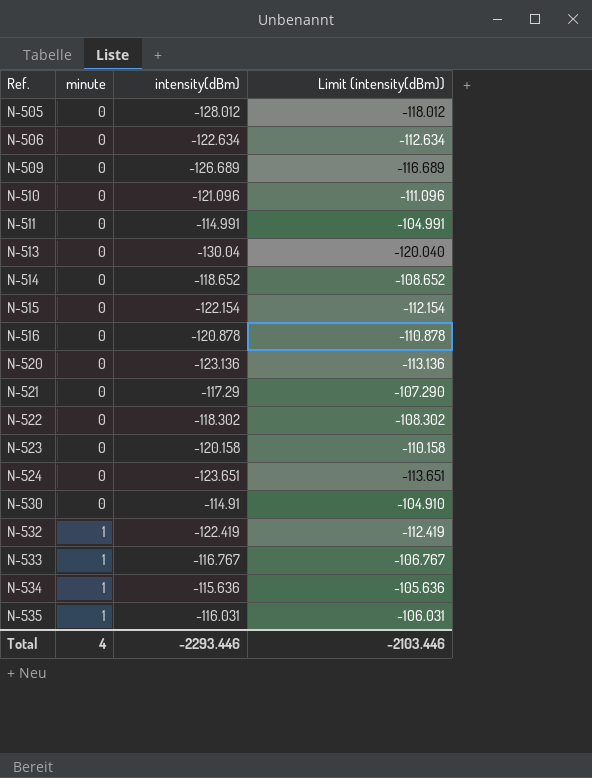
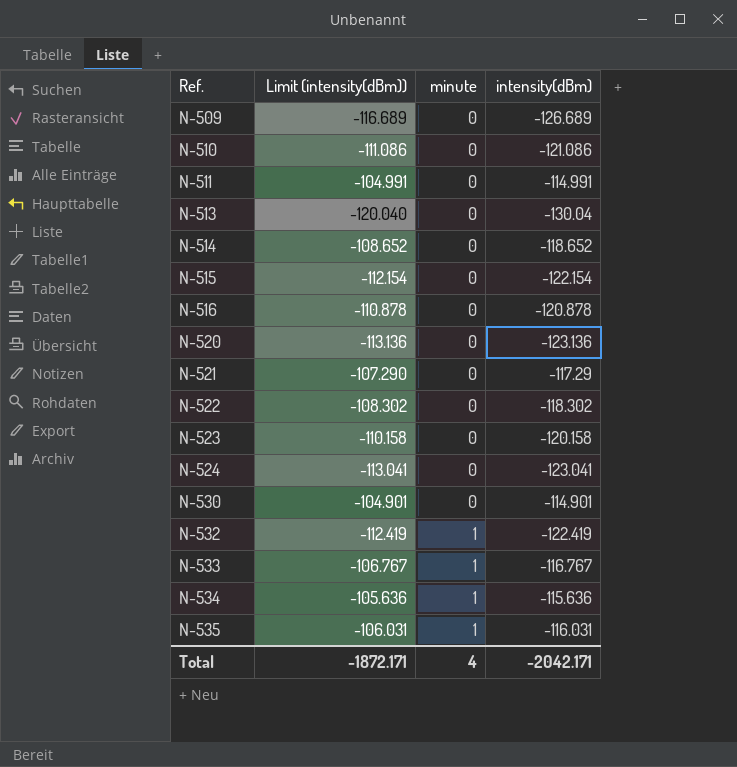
column Limit (intensity(dBm)) | position: 4 -> 2
row N-505: 0 | -128.012 | -118.012 -> none
row N-506: 0 | -122.634 | -112.634 -> none
N-510 | Limit (intensity(dBm)): -111.096 -> -111.086
N-510 | intensity(dBm): -121.096 -> -121.086
N-524 | Limit (intensity(dBm)): -113.651 -> -113.041
N-524 | intensity(dBm): -123.651 -> -123.041
N-530 | Limit (intensity(dBm)): -104.910 -> -104.901
N-530 | intensity(dBm): -114.91 -> -114.901
Total | Limit (intensity(dBm)): -2103.446 -> -1872.171
Total | intensity(dBm): -2293.446 -> -2042.171

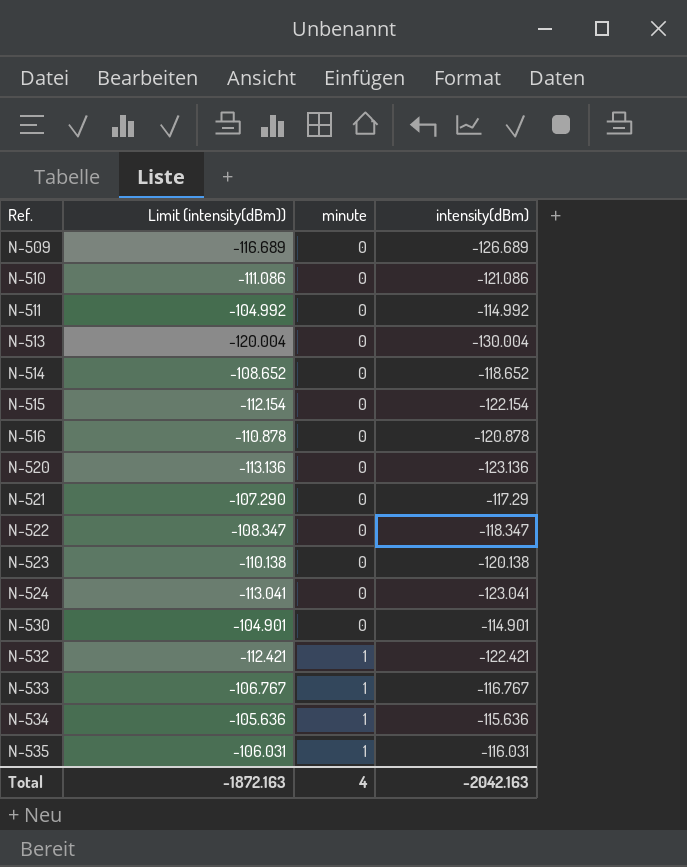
N-511 | Limit (intensity(dBm)): -104.991 -> -104.992
N-511 | intensity(dBm): -114.991 -> -114.992
N-513 | Limit (intensity(dBm)): -120.040 -> -120.004
N-513 | intensity(dBm): -130.04 -> -130.004
N-522 | Limit (intensity(dBm)): -108.302 -> -108.347
N-522 | intensity(dBm): -118.302 -> -118.347
N-523 | Limit (intensity(dBm)): -110.158 -> -110.138
N-523 | intensity(dBm): -120.158 -> -120.138
N-532 | Limit (intensity(dBm)): -112.419 -> -112.421
N-532 | intensity(dBm): -122.419 -> -122.421
Total | Limit (intensity(dBm)): -1872.171 -> -1872.163
Total | intensity(dBm): -2042.171 -> -2042.163

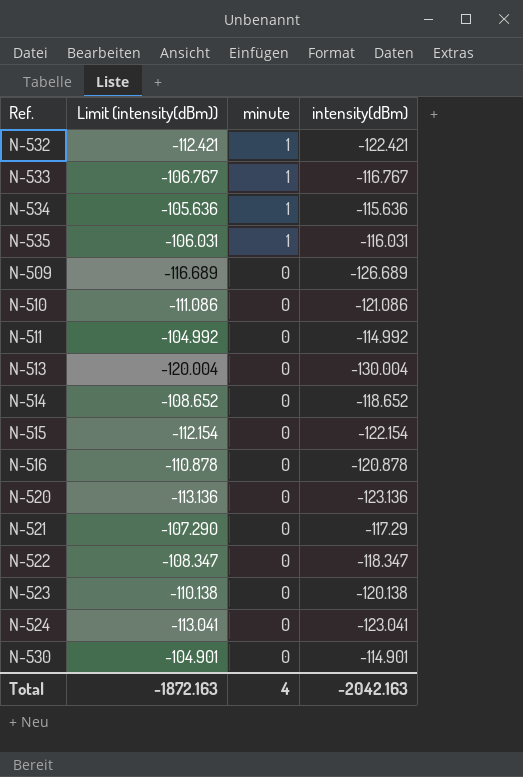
row order: Ref. ascending -> minute descending

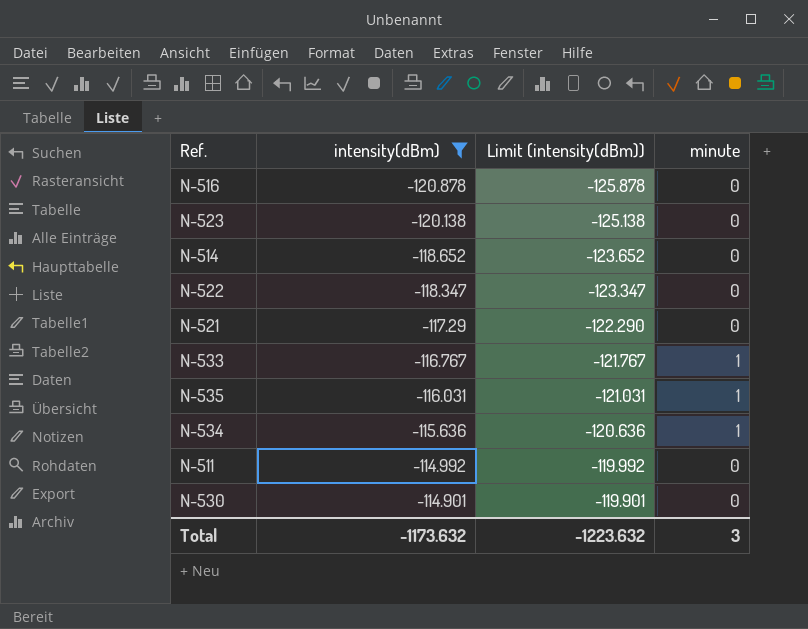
filter: none -> intensity(dBm) >= -120.878
row order: minute descending -> intensity(dBm) ascending
column intensity(dBm) | position: 4 -> 2
column Limit (intensity(dBm)) | formula: [intensity(dBm)] + 10 -> [intensity(dBm)] - 5
Total | intensity(dBm): -2042.163 -> -1173.632
Total | Limit (intensity(dBm)): -1872.163 -> -1223.632
Total | minute: 4 -> 3

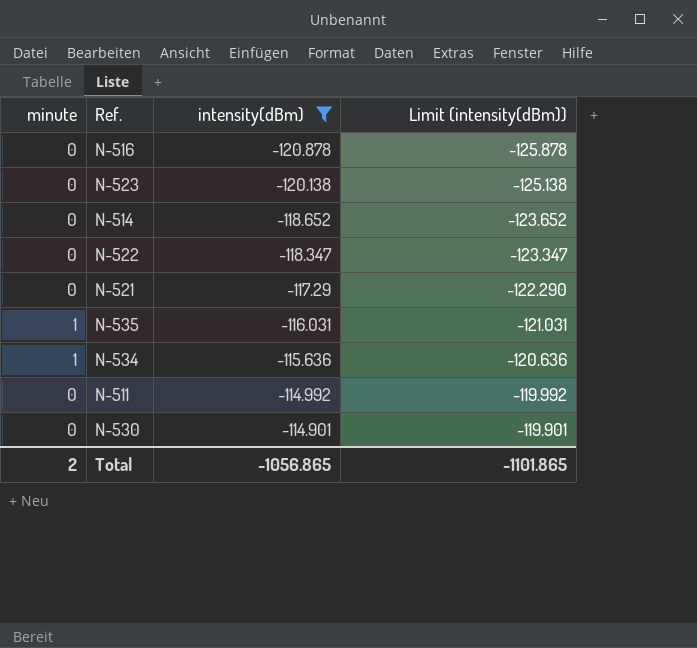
column minute | position: 4 -> 1
row N-533: -116.767 | -121.767 | 1 -> none
Total | minute: 3 -> 2
Total | intensity(dBm): -1173.632 -> -1056.865
Total | Limit (intensity(dBm)): -1223.632 -> -1101.865

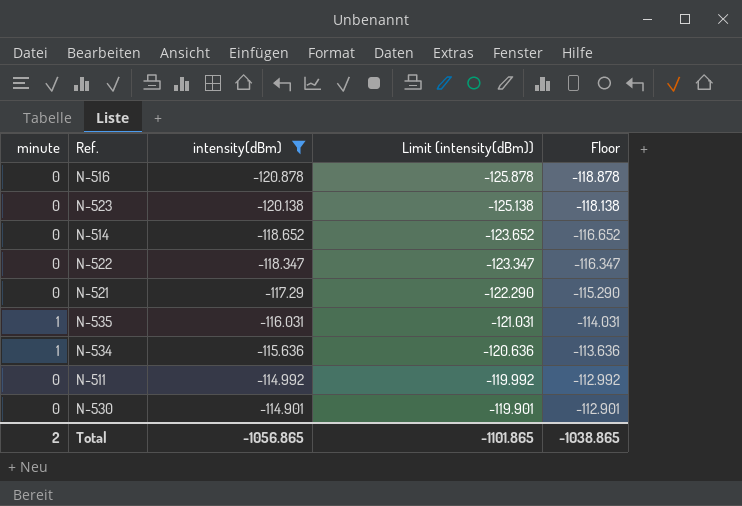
column Floor | formula: none -> [intensity(dBm)] + 2

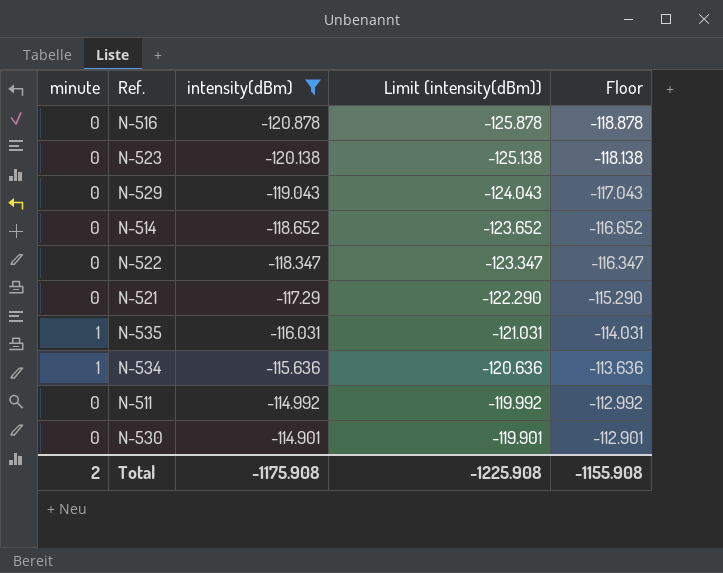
row N-529: none -> 0 | -119.043 | -124.043 | -117.043
Total | intensity(dBm): -1056.865 -> -1175.908
Total | Limit (intensity(dBm)): -1101.865 -> -1225.908
Total | Floor: -1038.865 -> -1155.908

